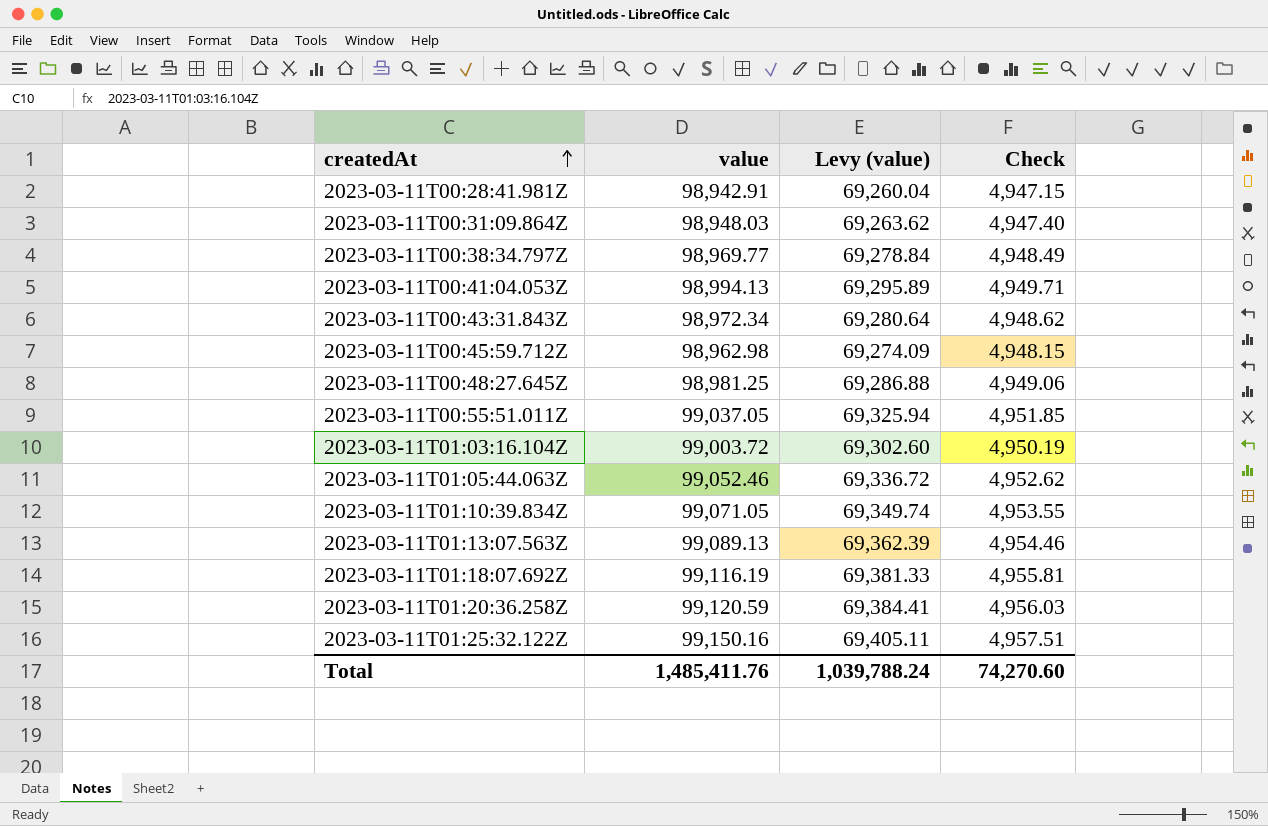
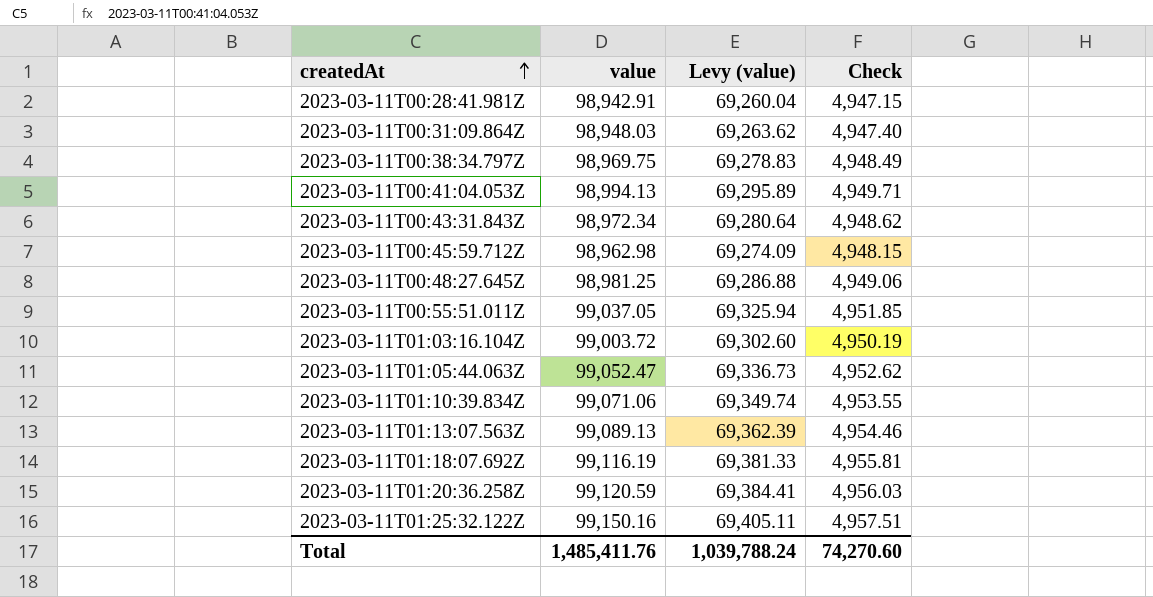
2023-03-11T00:38:34.797Z | value: 98,969.77 -> 98,969.75
2023-03-11T00:38:34.797Z | Levy (value): 69,278.84 -> 69,278.83
2023-03-11T01:05:44.063Z | value: 99,052.46 -> 99,052.47
2023-03-11T01:05:44.063Z | Levy (value): 69,336.72 -> 69,336.73
2023-03-11T01:10:39.834Z | value: 99,071.05 -> 99,071.06

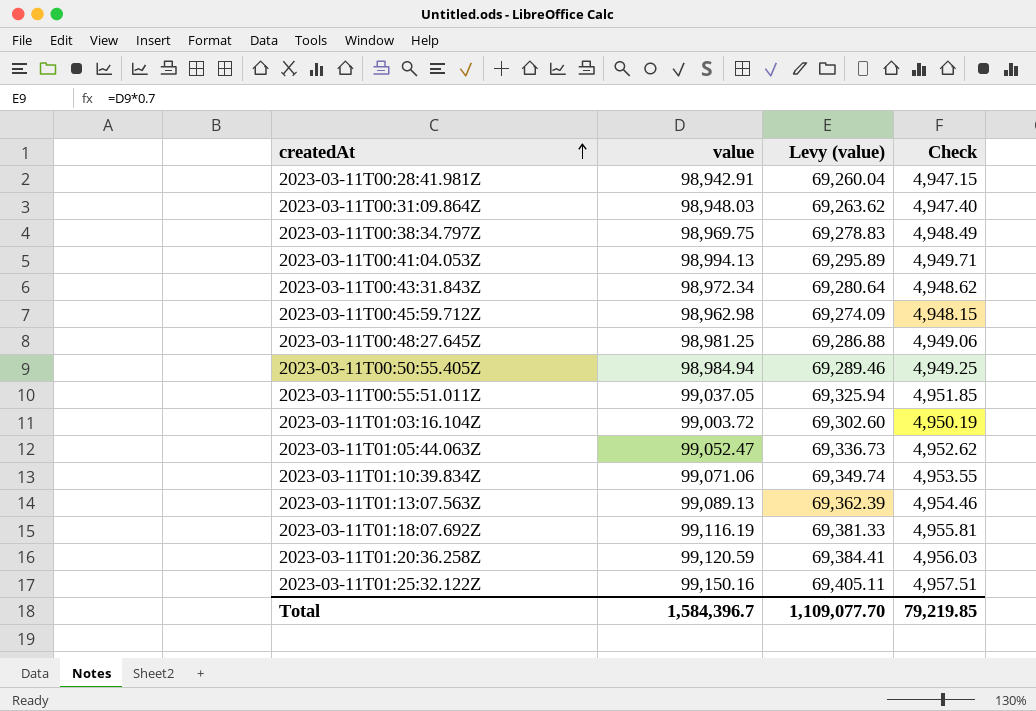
row 2023-03-11T00:50:55.405Z: none -> 98,984.94 | 69,289.46 | 4,949.25
Total | value: 1,485,411.76 -> 1,584,396.7
Total | Levy (value): 1,039,788.24 -> 1,109,077.70
Total | Check: 74,270.60 -> 79,219.85

